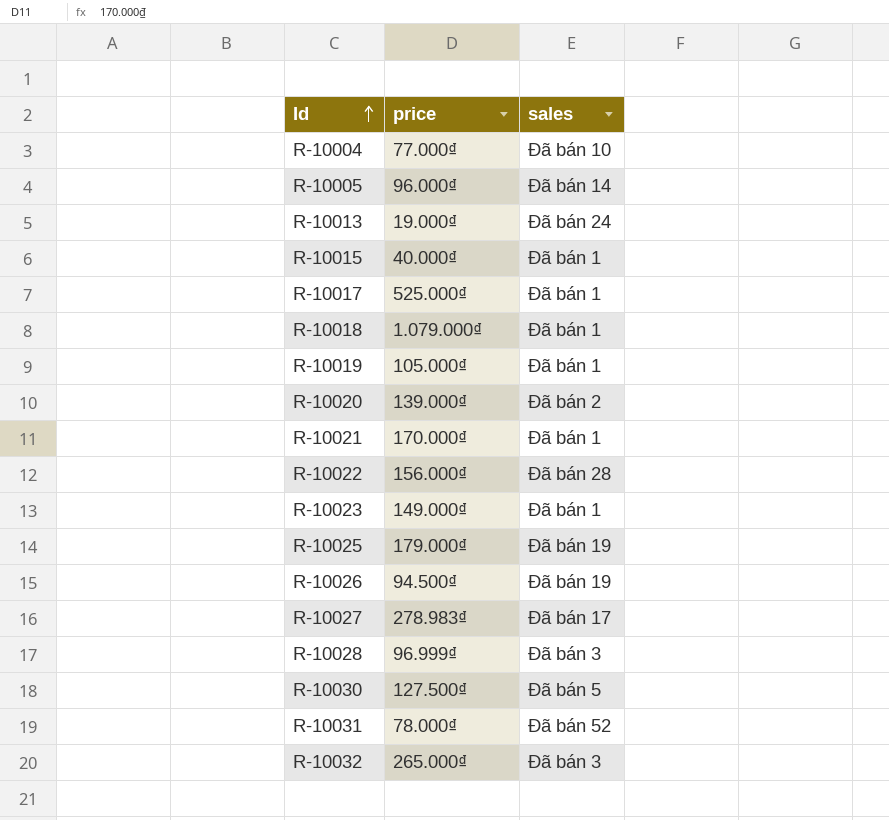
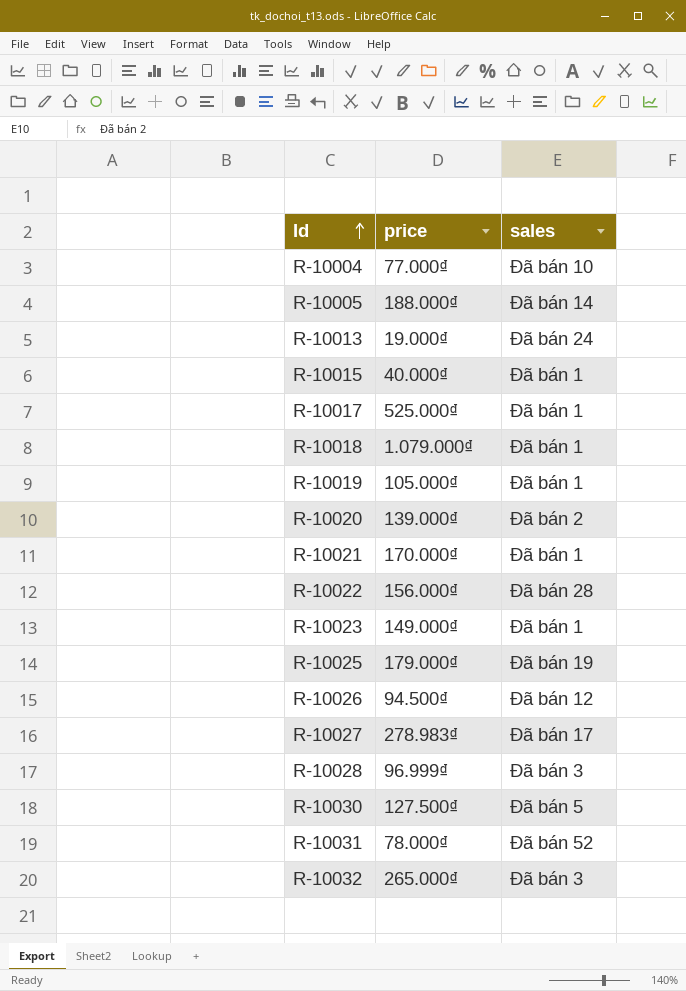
R-10005 | price: 96.000₫ -> 188.000₫
R-10026 | sales: Đã bán 19 -> Đã bán 12

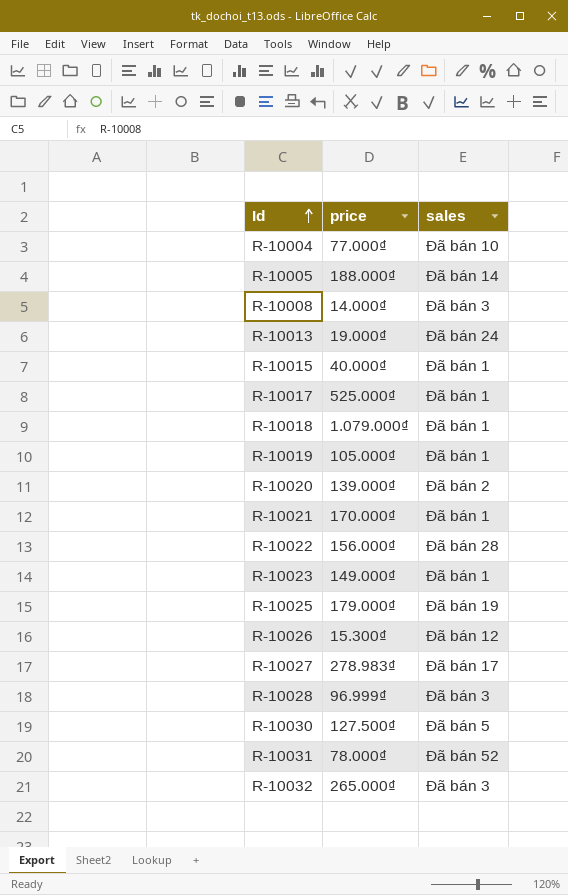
row R-10008: none -> 14.000₫ | Đã bán 3
R-10026 | price: 94.500₫ -> 15.300₫

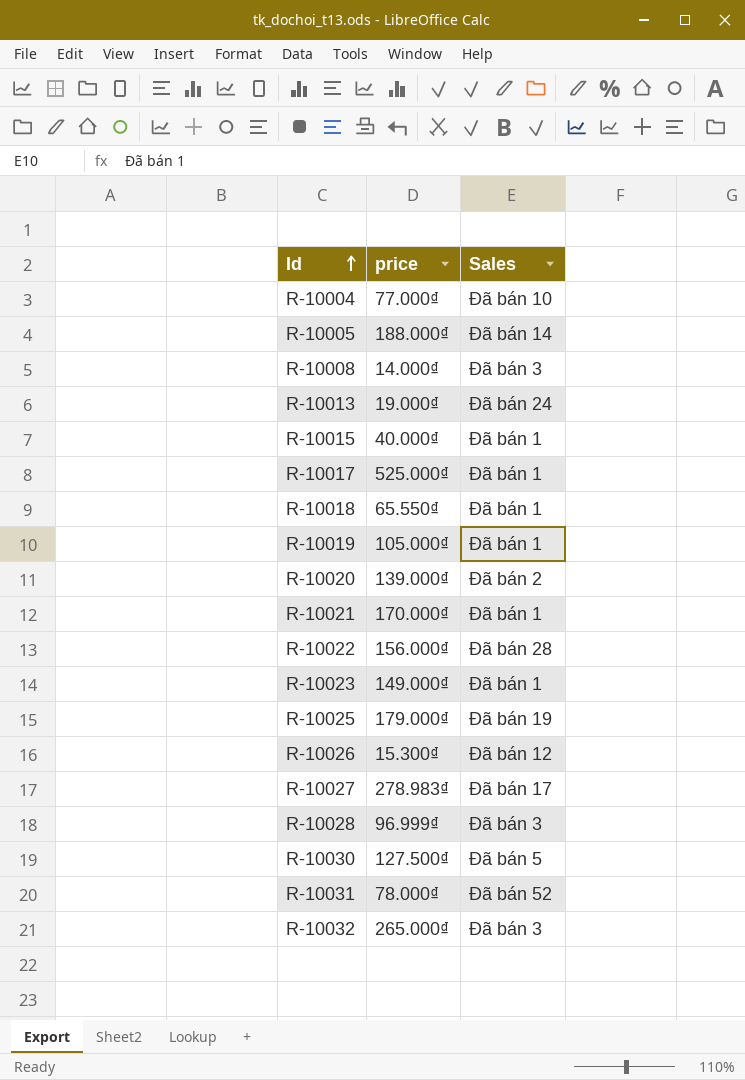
column name: sales -> Sales
R-10018 | price: 1.079.000₫ -> 65.550₫

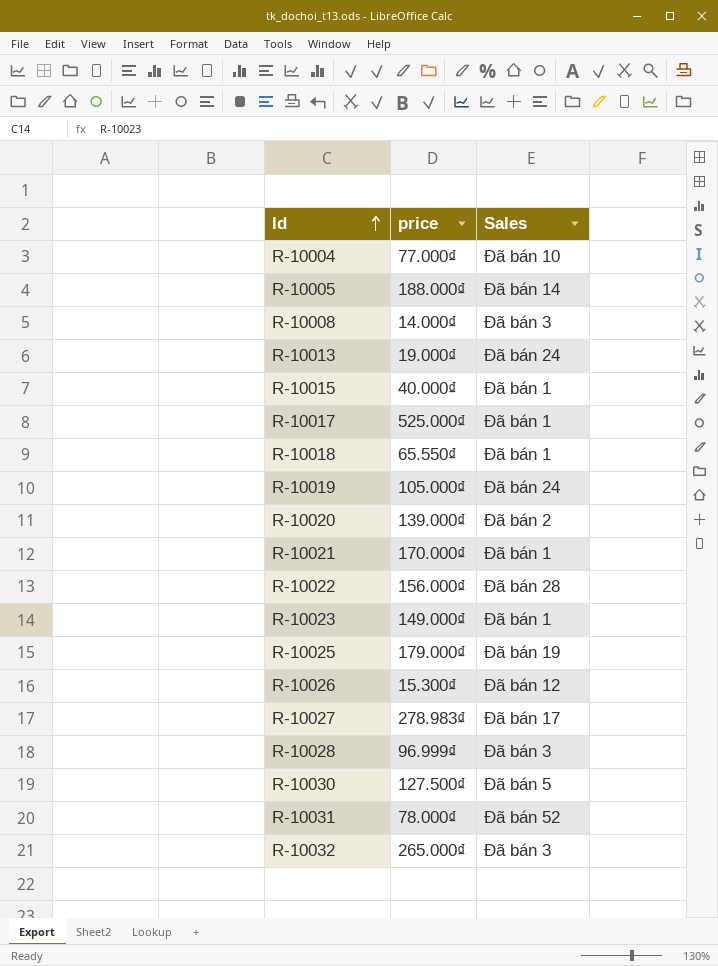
R-10019 | Sales: Đã bán 1 -> Đã bán 24

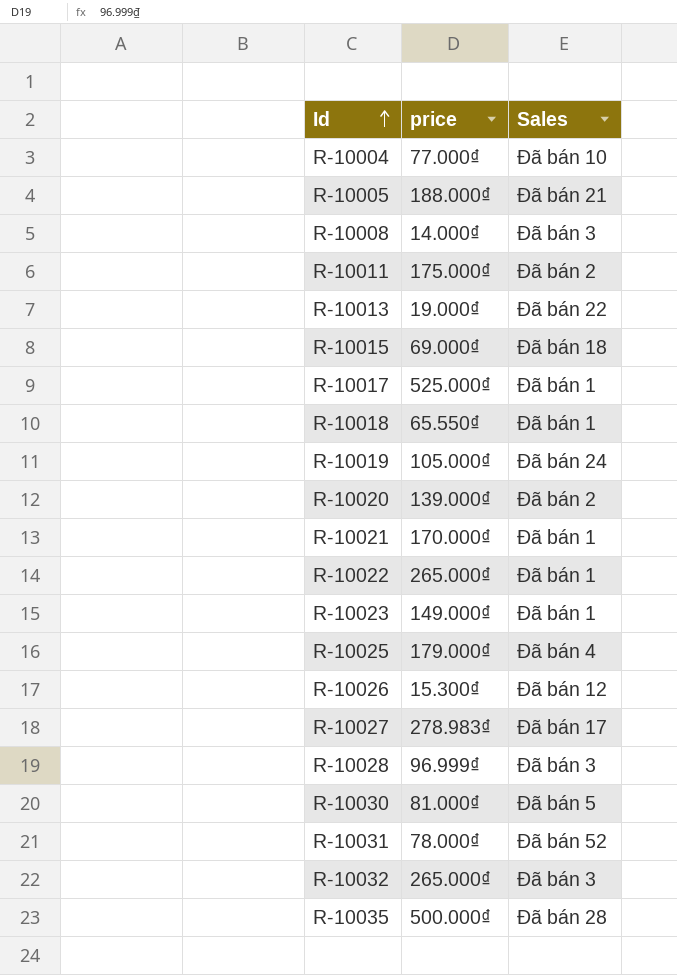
R-10005 | Sales: Đã bán 14 -> Đã bán 21
row R-10011: none -> 175.000₫ | Đã bán 2
R-10013 | Sales: Đã bán 24 -> Đã bán 22
R-10015 | price: 40.000₫ -> 69.000₫
R-10015 | Sales: Đã bán 1 -> Đã bán 18
R-10022 | price: 156.000₫ -> 265.000₫
R-10022 | Sales: Đã bán 28 -> Đã bán 1
R-10025 | Sales: Đã bán 19 -> Đã bán 4
R-10030 | price: 127.500₫ -> 81.000₫
row R-10035: none -> 500.000₫ | Đã bán 28

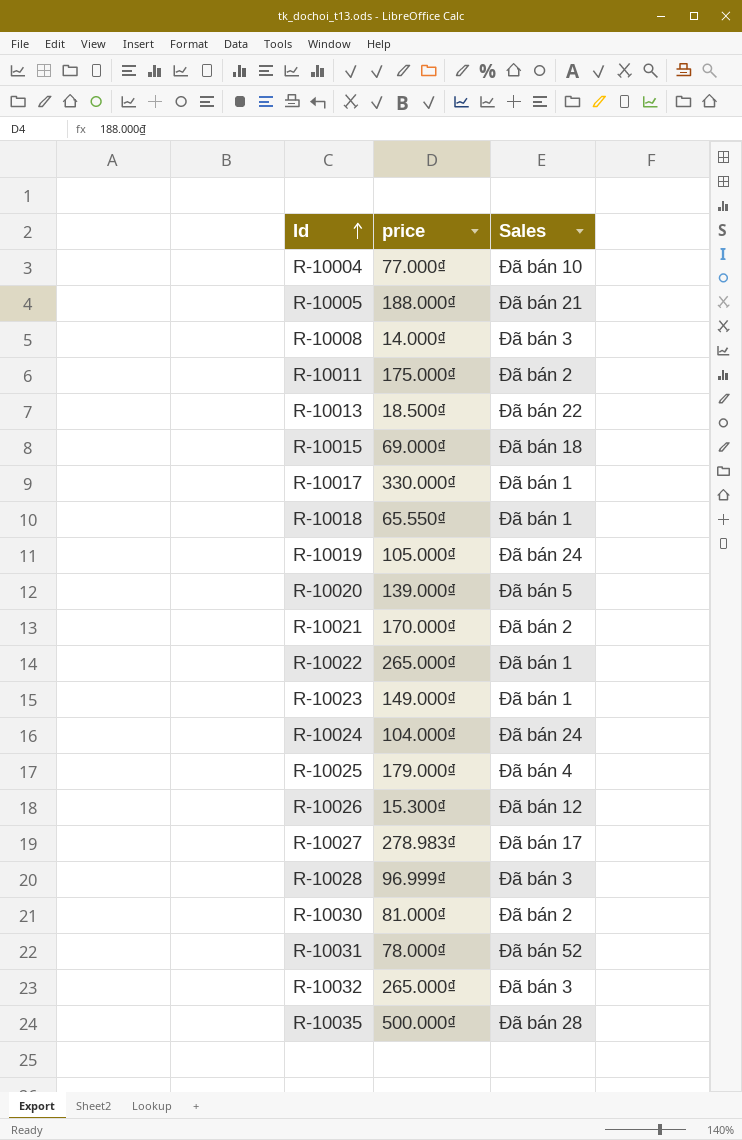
R-10013 | price: 19.000₫ -> 18.500₫
R-10017 | price: 525.000₫ -> 330.000₫
R-10020 | Sales: Đã bán 2 -> Đã bán 5
R-10021 | Sales: Đã bán 1 -> Đã bán 2
row R-10024: none -> 104.000₫ | Đã bán 24
R-10030 | Sales: Đã bán 5 -> Đã bán 2

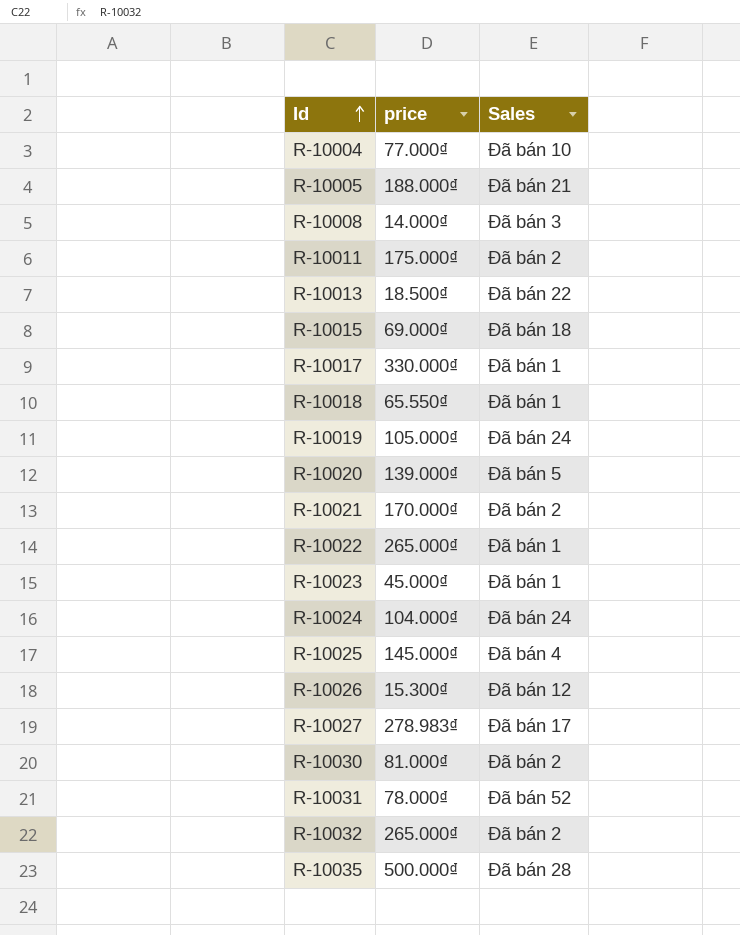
row R-10028: 96.999₫ | Đã bán 3 -> none
R-10023 | price: 149.000₫ -> 45.000₫
R-10025 | price: 179.000₫ -> 145.000₫
R-10032 | Sales: Đã bán 3 -> Đã bán 2

